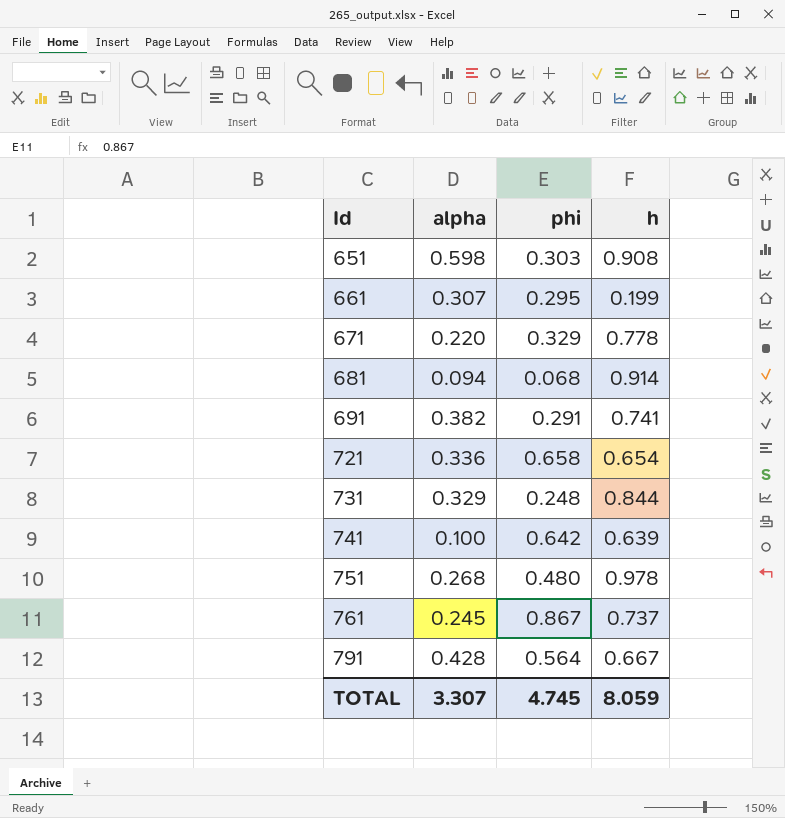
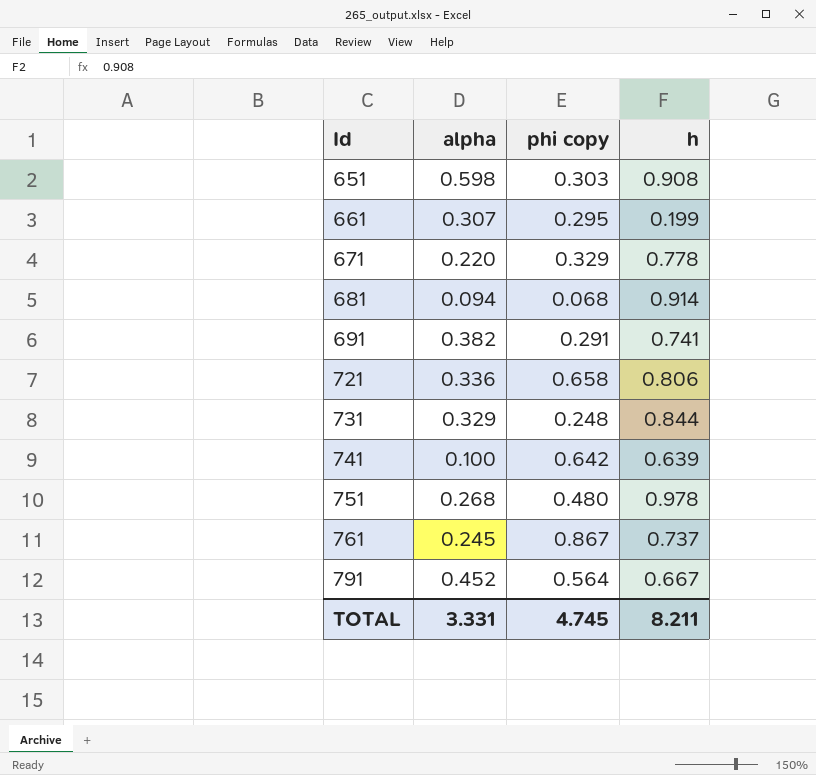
column name: phi -> phi copy
721 | h: 0.654 -> 0.806
791 | alpha: 0.428 -> 0.452
TOTAL | alpha: 3.307 -> 3.331
TOTAL | h: 8.059 -> 8.211

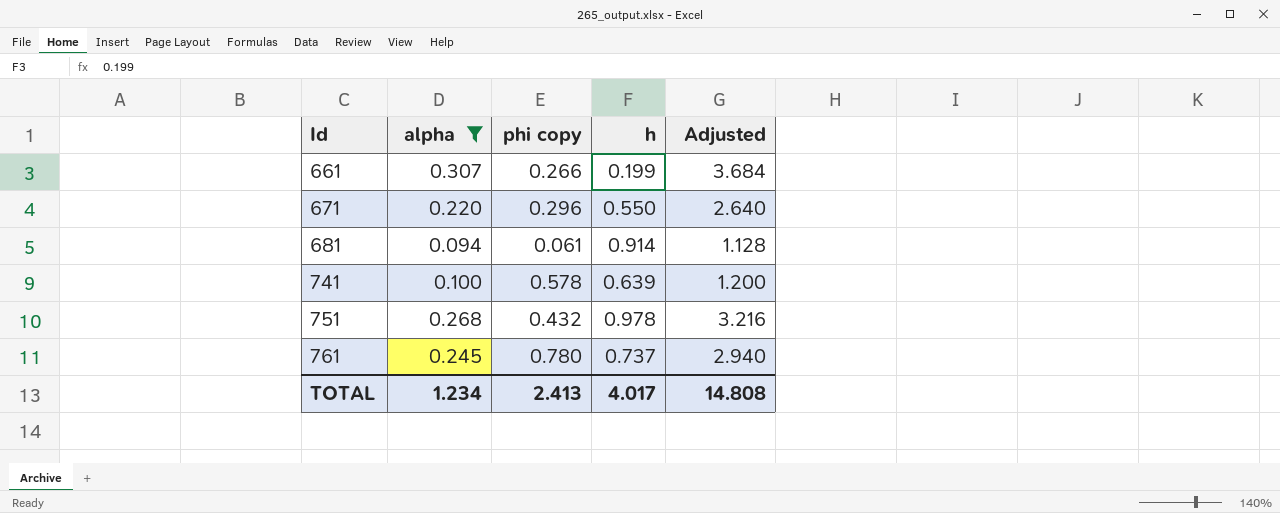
filter: none -> alpha <= 0.307
column Adjusted | formula: none -> [alpha] * 12
661 | phi copy: 0.295 -> 0.266
671 | phi copy: 0.329 -> 0.296
671 | h: 0.778 -> 0.550
681 | phi copy: 0.068 -> 0.061
741 | phi copy: 0.642 -> 0.578
751 | phi copy: 0.480 -> 0.432
761 | phi copy: 0.867 -> 0.780
TOTAL | alpha: 3.331 -> 1.234
TOTAL | phi copy: 4.745 -> 2.413
TOTAL | h: 8.211 -> 4.017

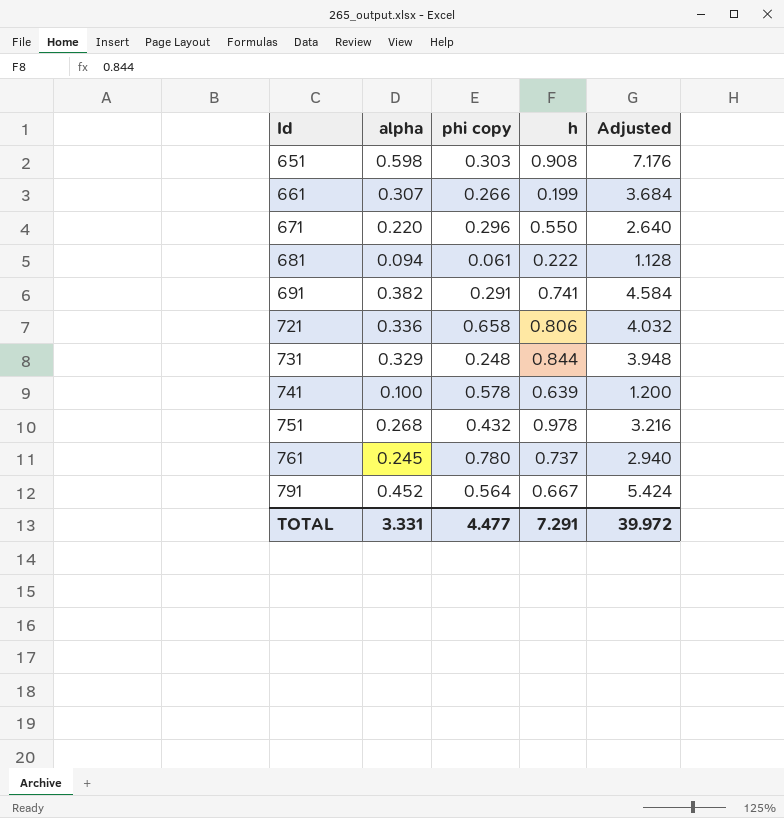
filter: alpha <= 0.307 -> none
681 | h: 0.914 -> 0.222
TOTAL | alpha: 1.234 -> 3.331
TOTAL | phi copy: 2.413 -> 4.477
TOTAL | h: 4.017 -> 7.291
TOTAL | Adjusted: 14.808 -> 39.972

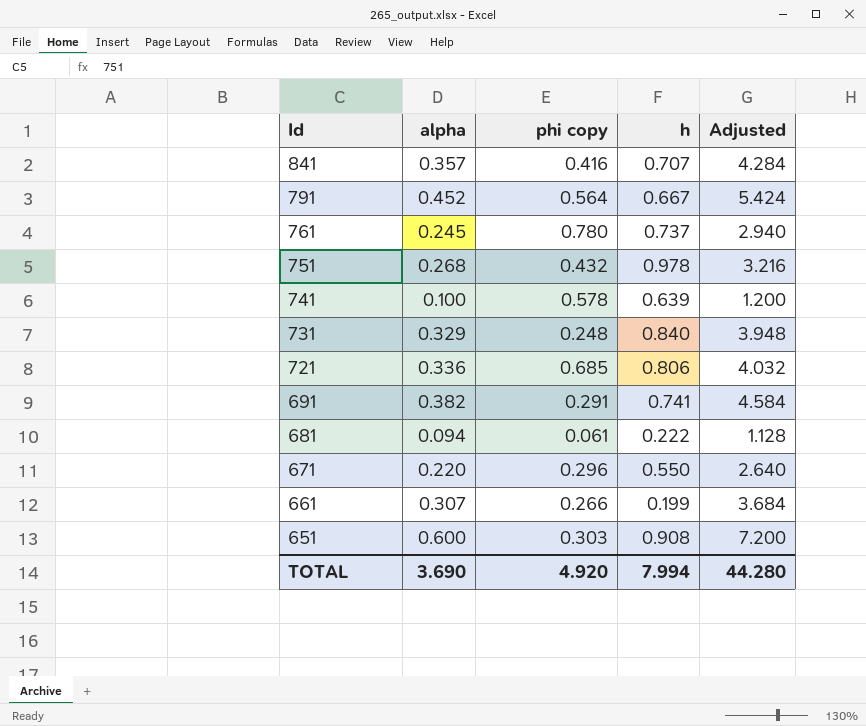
row order: Id ascending -> Id descending
row 841: none -> 0.357 | 0.416 | 0.707 | 4.284
731 | h: 0.844 -> 0.840
721 | phi copy: 0.658 -> 0.685
651 | alpha: 0.598 -> 0.600
651 | Adjusted: 7.176 -> 7.200
TOTAL | alpha: 3.331 -> 3.690
TOTAL | phi copy: 4.477 -> 4.920
TOTAL | h: 7.291 -> 7.994
TOTAL | Adjusted: 39.972 -> 44.280

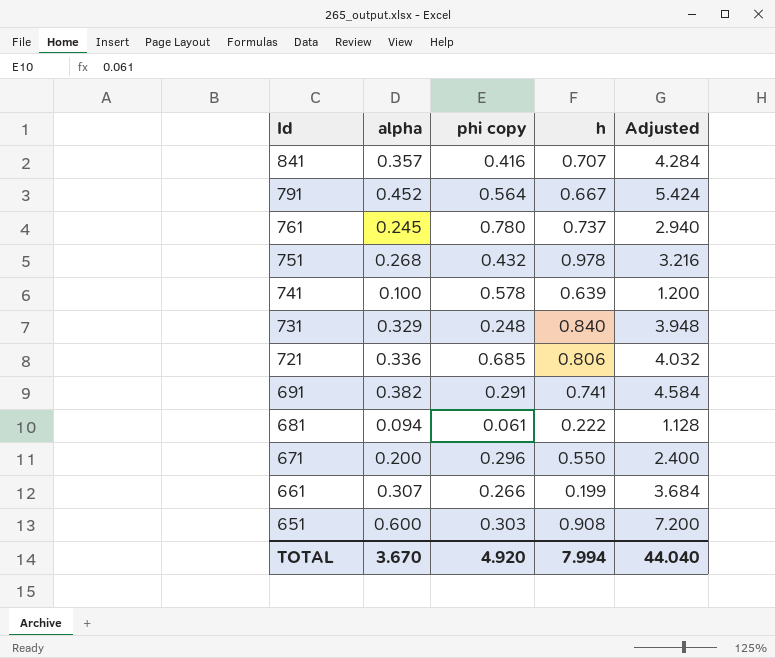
671 | alpha: 0.220 -> 0.200
671 | Adjusted: 2.640 -> 2.400
TOTAL | alpha: 3.690 -> 3.670
TOTAL | Adjusted: 44.280 -> 44.040

